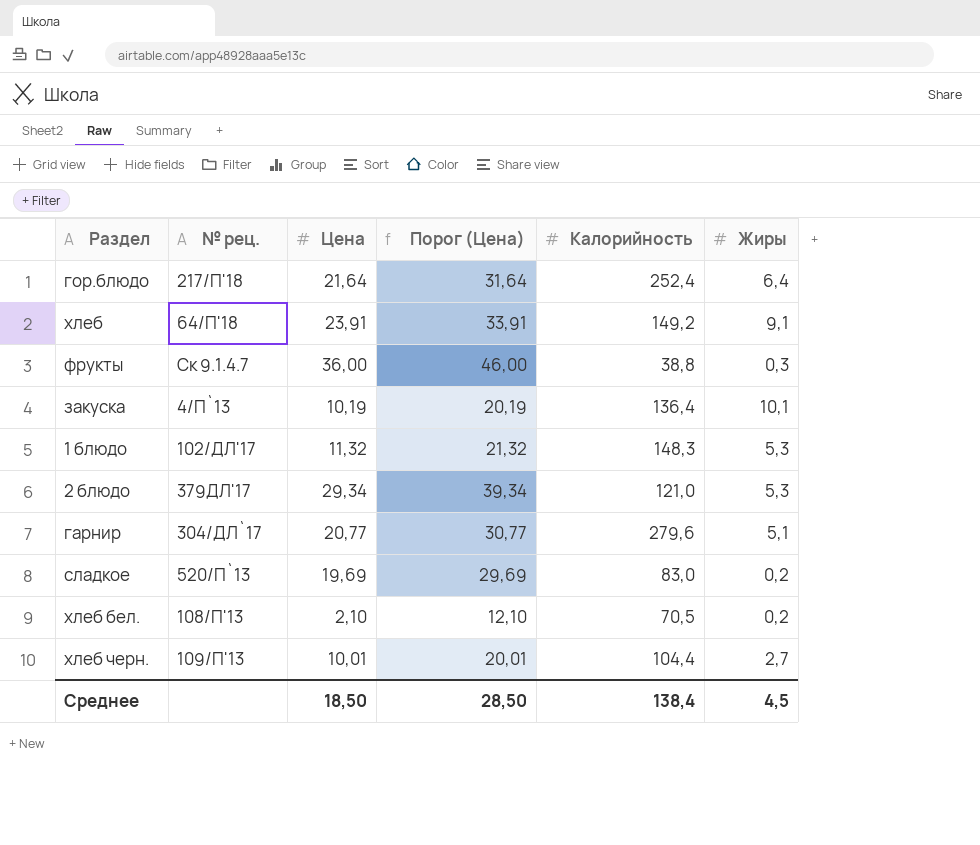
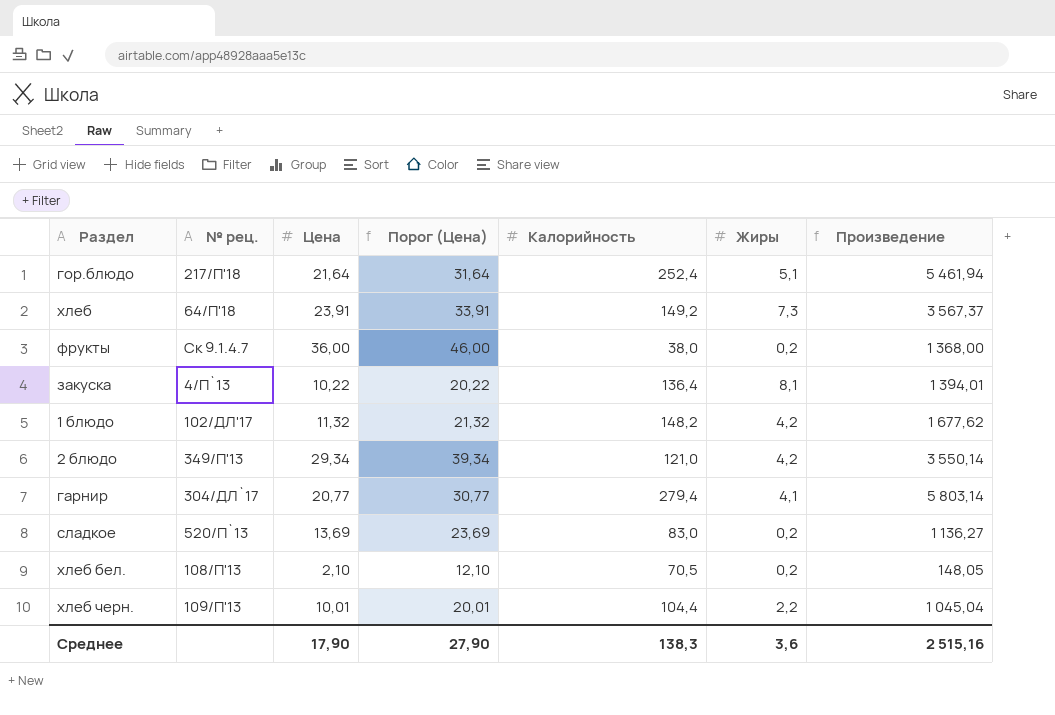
column Произведение | formula: none -> [Цена] * [Калорийность]
гор.блюдо | Жиры: 6,4 -> 5,1
хлеб | Жиры: 9,1 -> 7,3
фрукты | Калорийность: 38,8 -> 38,0
фрукты | Жиры: 0,3 -> 0,2
закуска | Цена: 10,19 -> 10,22
закуска | Порог (Цена): 20,19 -> 20,22
закуска | Жиры: 10,1 -> 8,1
1 блюдо | Калорийность: 148,3 -> 148,2
1 блюдо | Жиры: 5,3 -> 4,2
2 блюдо | № рец.: 379ДЛ'17 -> 349/П'13
2 блюдо | Жиры: 5,3 -> 4,2
гарнир | Калорийность: 279,6 -> 279,4
гарнир | Жиры: 5,1 -> 4,1
сладкое | Цена: 19,69 -> 13,69
сладкое | Порог (Цена): 29,69 -> 23,69
хлеб черн. | Жиры: 2,7 -> 2,2
Среднее | Цена: 18,50 -> 17,90
Среднее | Порог (Цена): 28,50 -> 27,90
Среднее | Калорийность: 138,4 -> 138,3
Среднее | Жиры: 4,5 -> 3,6

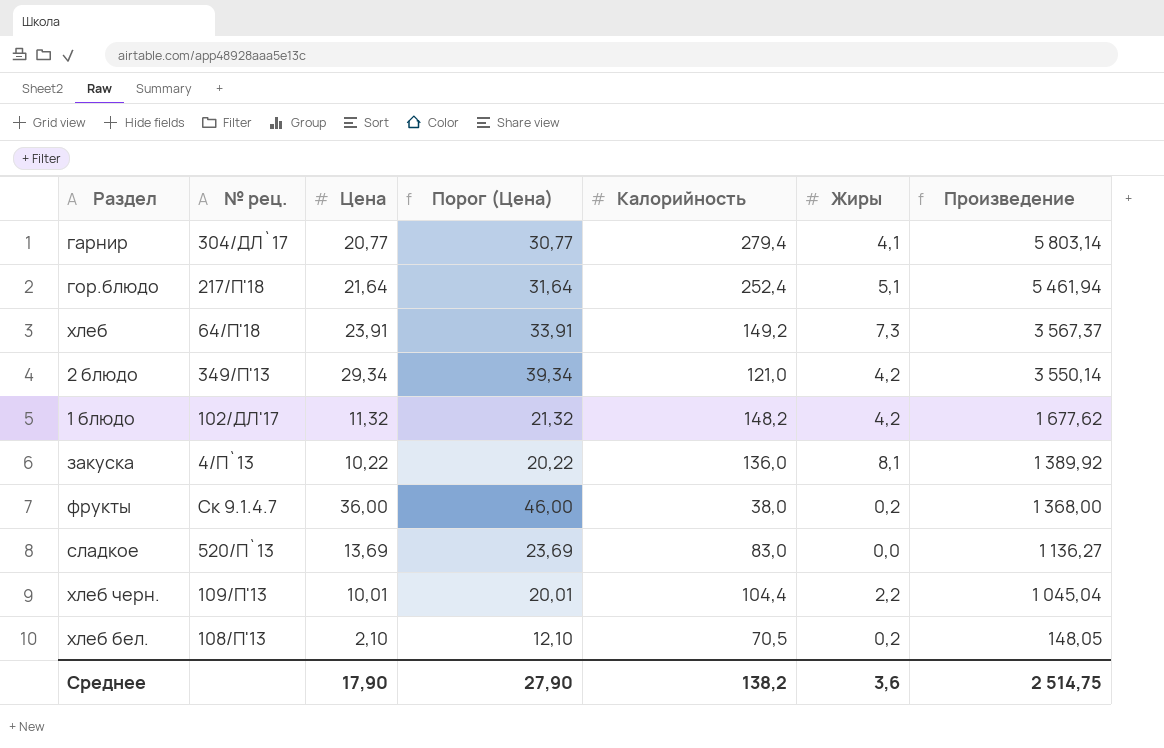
row order: none -> Произведение descending
закуска | Калорийность: 136,4 -> 136,0
закуска | Произведение: 1 394,01 -> 1 389,92
сладкое | Жиры: 0,2 -> 0,0
Среднее | Калорийность: 138,3 -> 138,2
Среднее | Произведение: 2 515,16 -> 2 514,75

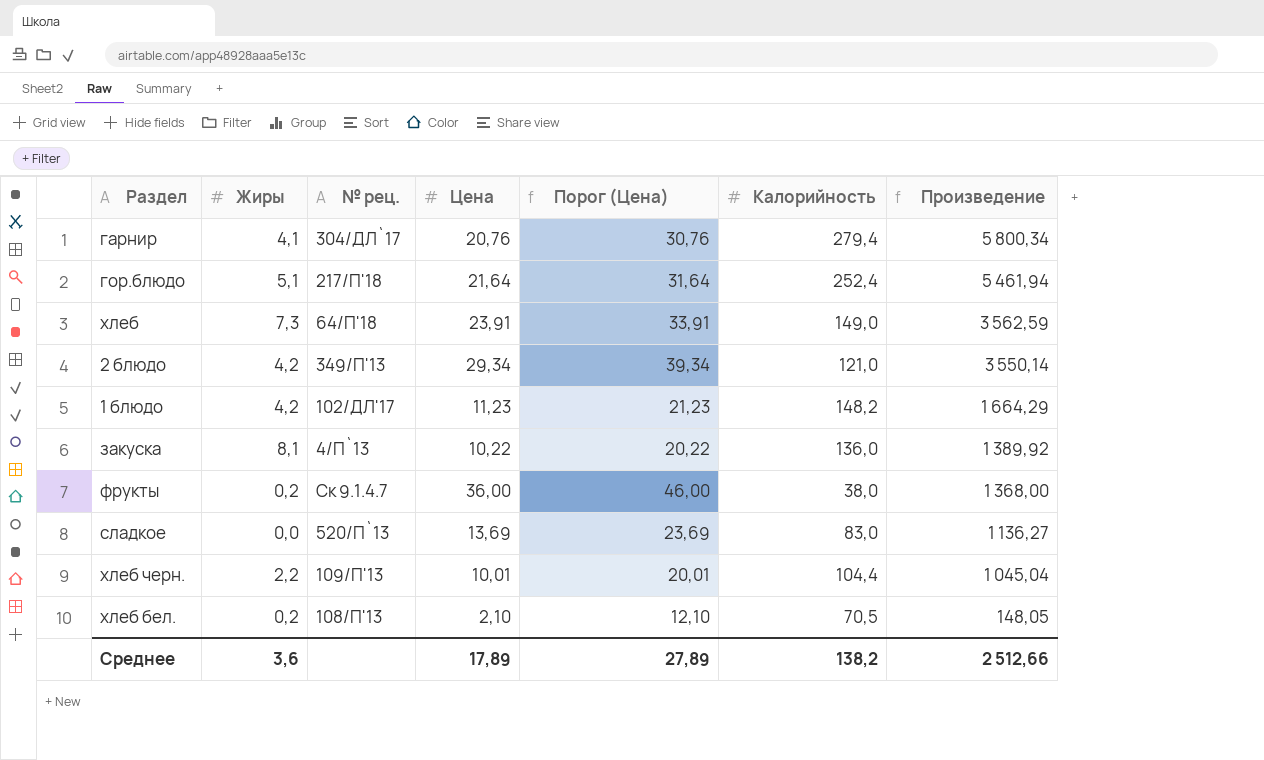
column Жиры | position: 6 -> 2
гарнир | Цена: 20,77 -> 20,76
гарнир | Порог (Цена): 30,77 -> 30,76
гарнир | Произведение: 5 803,14 -> 5 800,34
хлеб | Калорийность: 149,2 -> 149,0
хлеб | Произведение: 3 567,37 -> 3 562,59
1 блюдо | Цена: 11,32 -> 11,23
1 блюдо | Порог (Цена): 21,32 -> 21,23
1 блюдо | Произведение: 1 677,62 -> 1 664,29
Среднее | Цена: 17,90 -> 17,89
Среднее | Порог (Цена): 27,90 -> 27,89
Среднее | Произведение: 2 514,75 -> 2 512,66

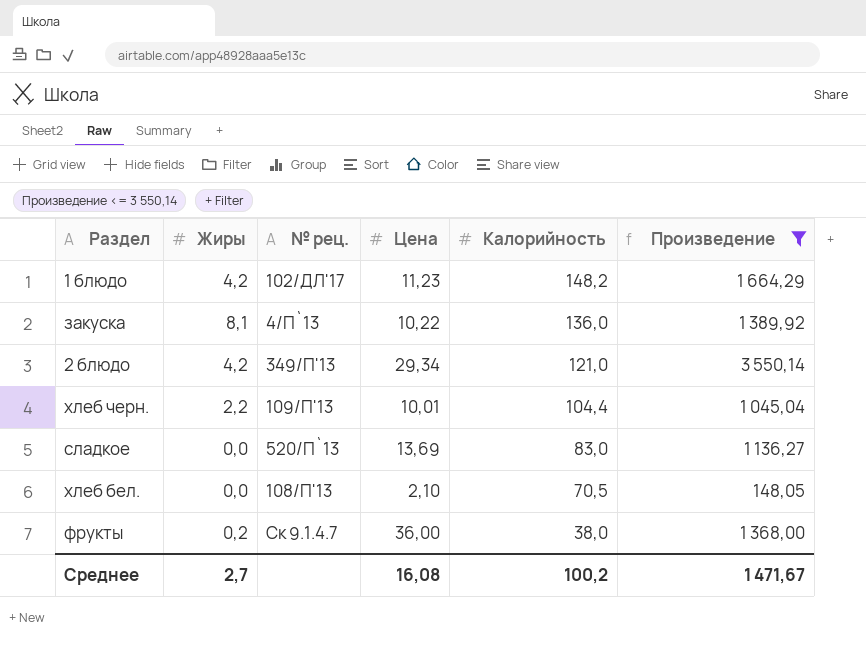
filter: none -> Произведение <= 3 550,14
row order: Произведение descending -> Калорийность descending
column Порог (Цена) | formula: [Цена] + 10 -> none
хлеб бел. | Жиры: 0,2 -> 0,0
Среднее | Жиры: 3,6 -> 2,7
Среднее | Цена: 17,89 -> 16,08
Среднее | Калорийность: 138,2 -> 100,2
Среднее | Произведение: 2 512,66 -> 1 471,67

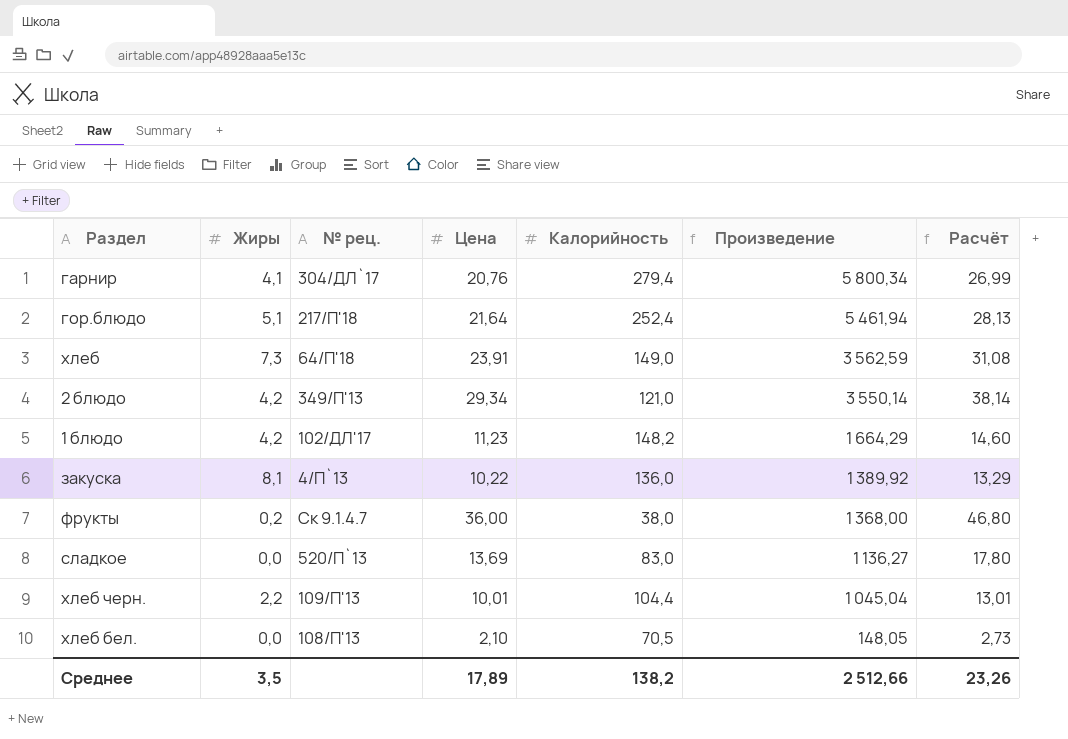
filter: Произведение <= 3 550,14 -> none
row order: Калорийность descending -> Произведение descending
column Расчёт | formula: none -> [Цена] * 1,3
Среднее | Жиры: 2,7 -> 3,5
Среднее | Цена: 16,08 -> 17,89
Среднее | Калорийность: 100,2 -> 138,2
Среднее | Произведение: 1 471,67 -> 2 512,66

